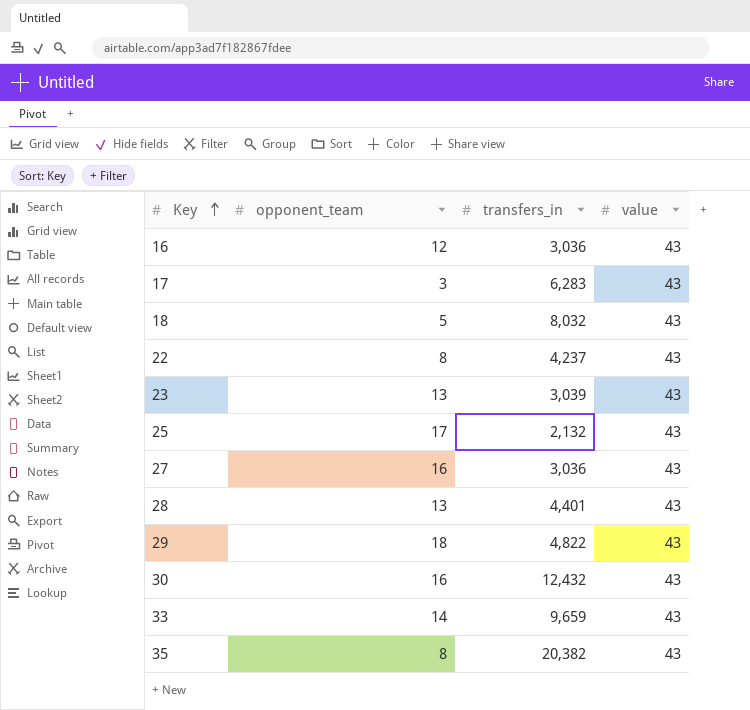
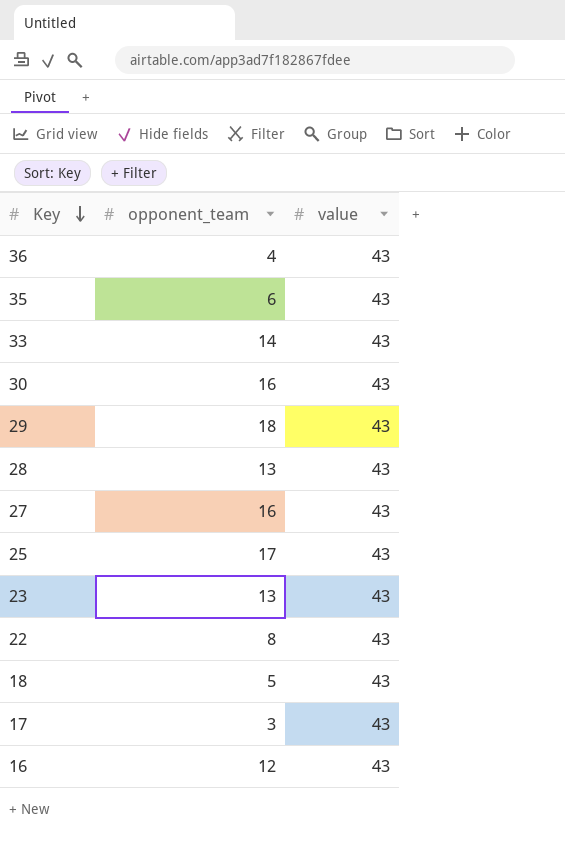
row order: Key ascending -> Key descending
column transfers_in | position: 3 -> none
row 36: none -> 4 | 43
35 | opponent_team: 8 -> 6

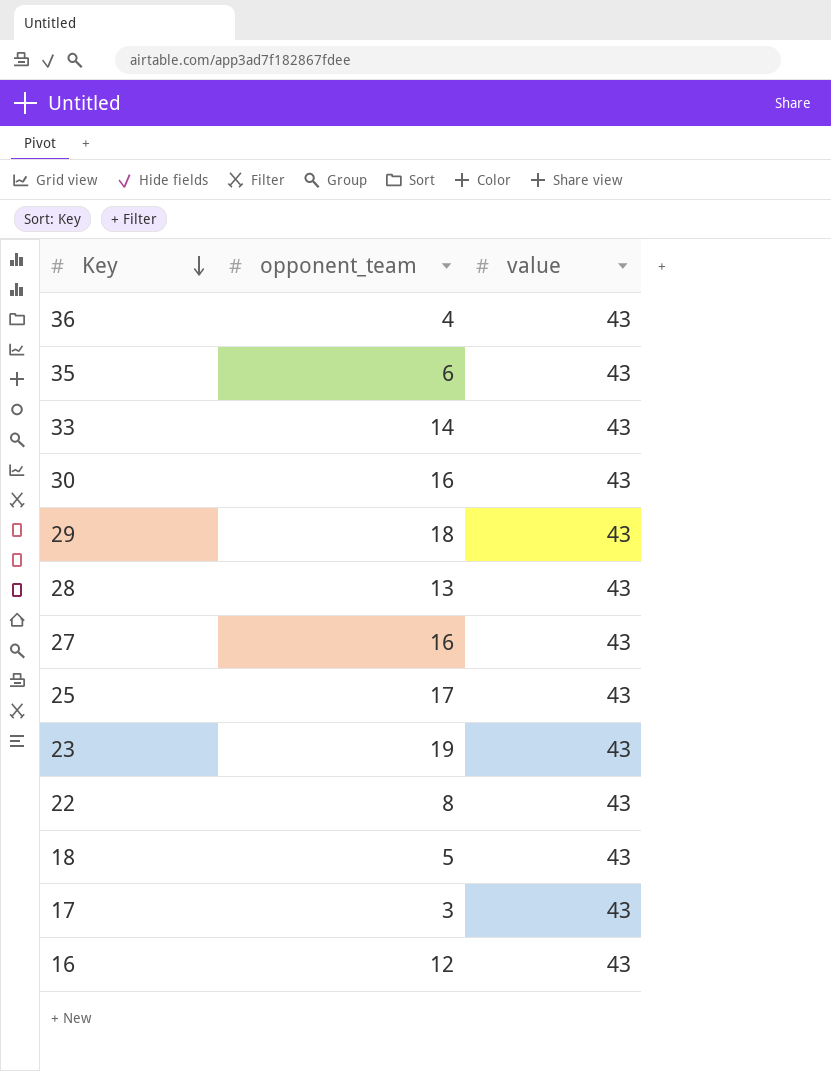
23 | opponent_team: 13 -> 19

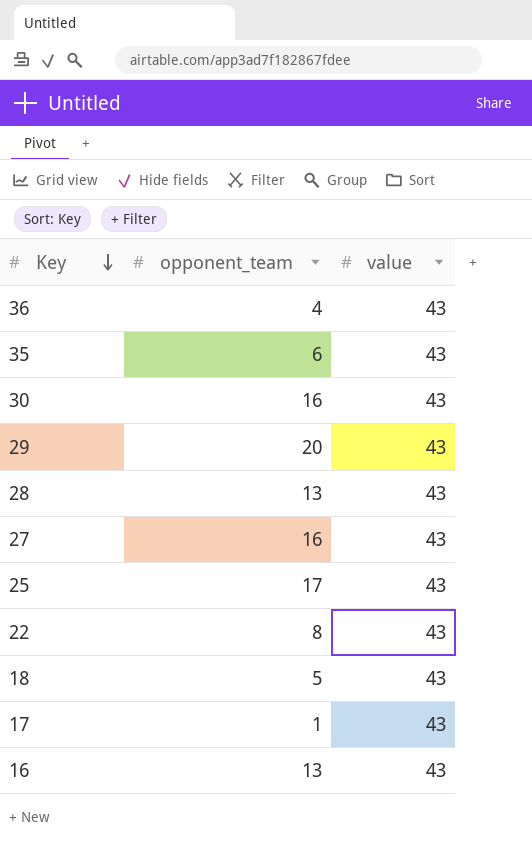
row 33: 14 | 43 -> none
row 23: 19 | 43 -> none
29 | opponent_team: 18 -> 20
17 | opponent_team: 3 -> 1
16 | opponent_team: 12 -> 13

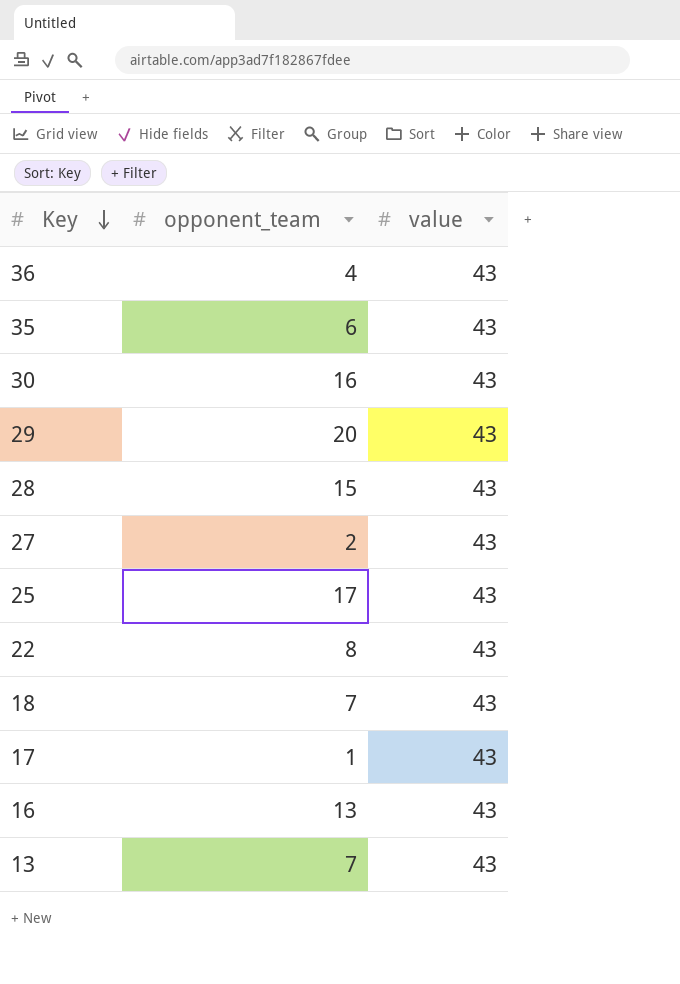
28 | opponent_team: 13 -> 15
27 | opponent_team: 16 -> 2
18 | opponent_team: 5 -> 7
row 13: none -> 7 | 43

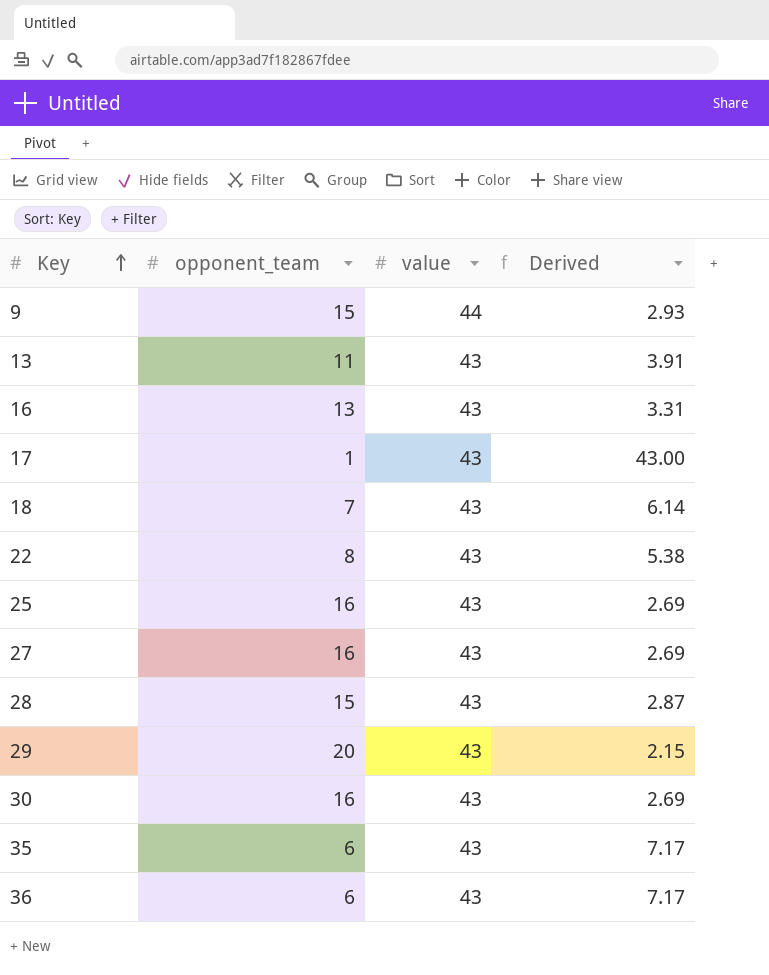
row order: Key descending -> Key ascending
column Derived | formula: none -> [value] / [opponent_team]
row 9: none -> 15 | 44 | 2.93
13 | opponent_team: 7 -> 11
25 | opponent_team: 17 -> 16
27 | opponent_team: 2 -> 16
36 | opponent_team: 4 -> 6

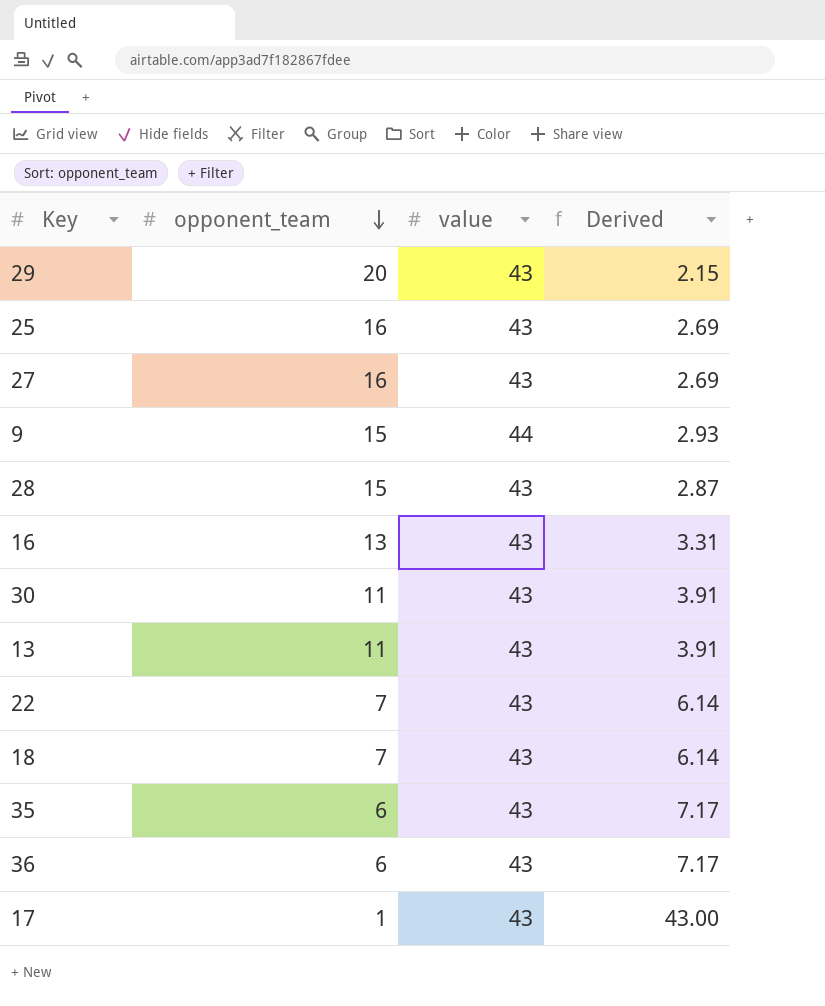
row order: Key ascending -> opponent_team descending
30 | opponent_team: 16 -> 11
30 | Derived: 2.69 -> 3.91
22 | opponent_team: 8 -> 7
22 | Derived: 5.38 -> 6.14

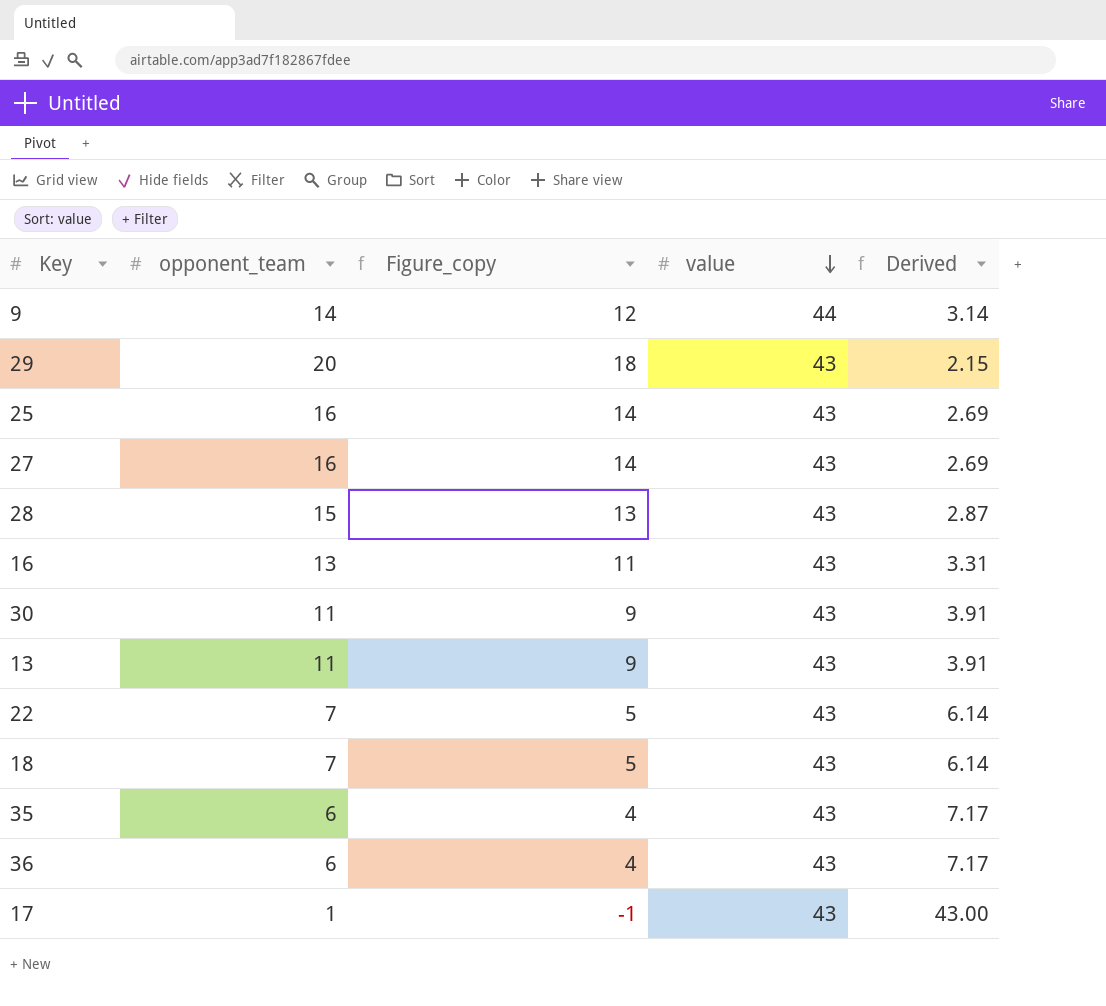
row order: opponent_team descending -> value descending
column Figure_copy | formula: none -> [opponent_team] - 2
9 | opponent_team: 15 -> 14
9 | Derived: 2.93 -> 3.14

